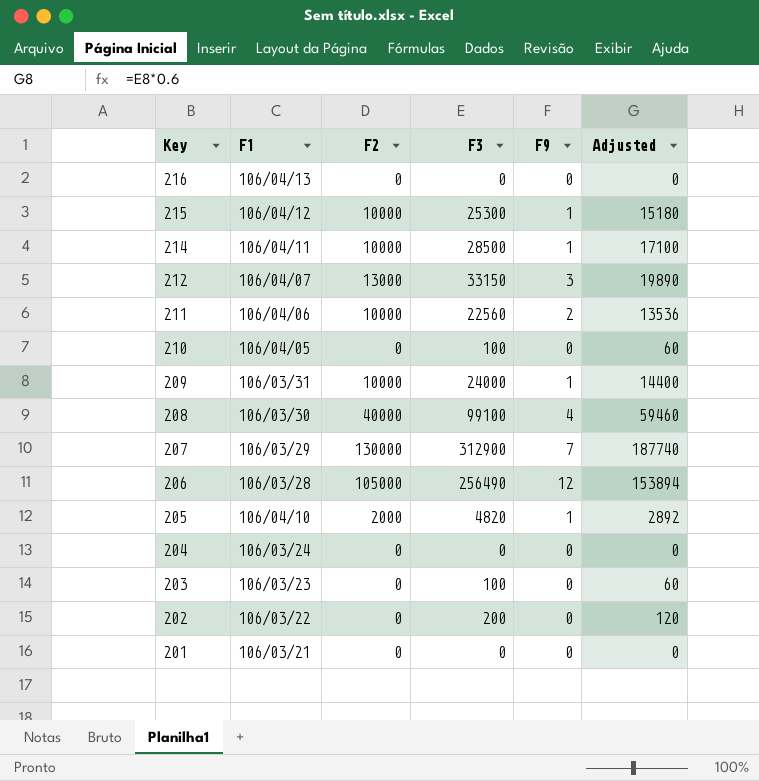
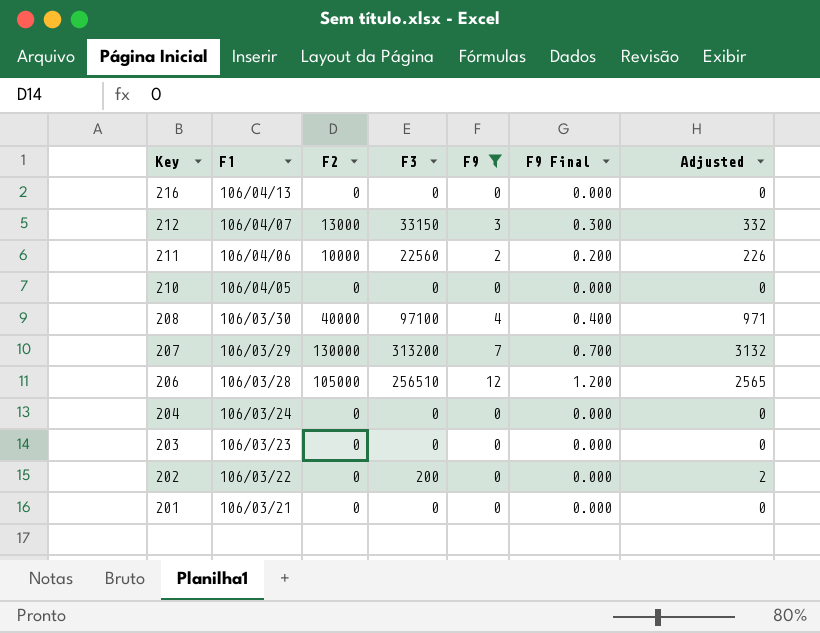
filter: none -> F9 != 1
column F9 Final | formula: none -> [F9] * 0.1
column Adjusted | formula: [F3] * 0.6 -> [F3] * 0.01
210 | F3: 100 -> 0
208 | F3: 99100 -> 97100
207 | F3: 312900 -> 313200
206 | F3: 256490 -> 256510
203 | F3: 100 -> 0

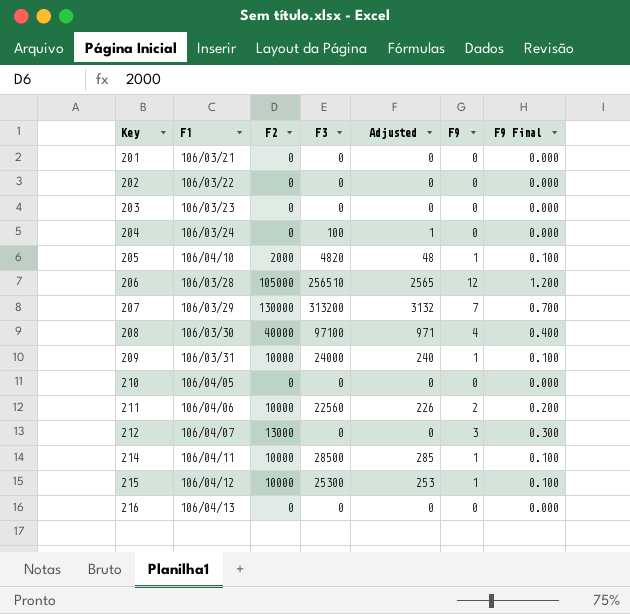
filter: F9 != 1 -> none
row order: Key descending -> Key ascending
column Adjusted | position: 7 -> 5
202 | F3: 200 -> 0
202 | Adjusted: 2 -> 0
204 | F3: 0 -> 100
204 | Adjusted: 0 -> 1
212 | F3: 33150 -> 0
212 | Adjusted: 332 -> 0

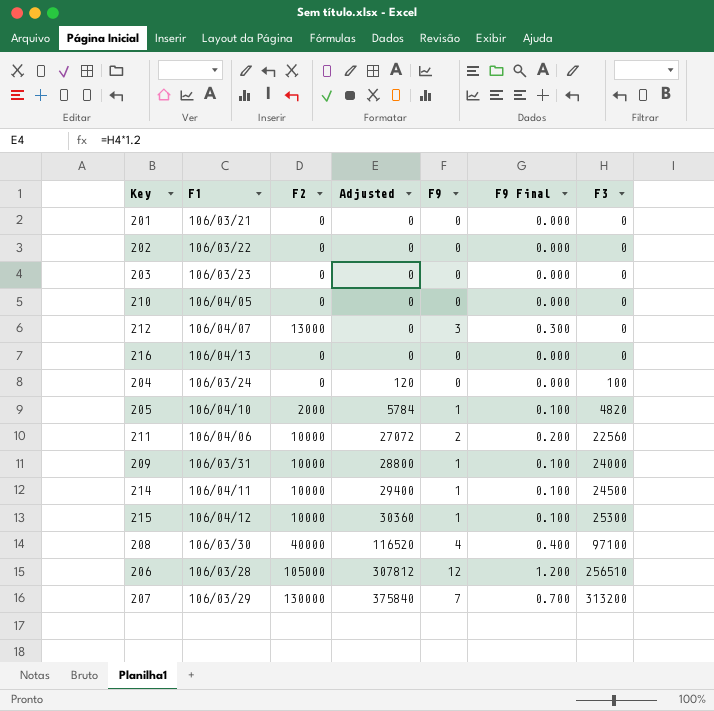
row order: Key ascending -> Adjusted ascending
column Adjusted | formula: [F3] * 0.01 -> [F3] * 1.2
column F3 | position: 4 -> 7
214 | F3: 28500 -> 24500

